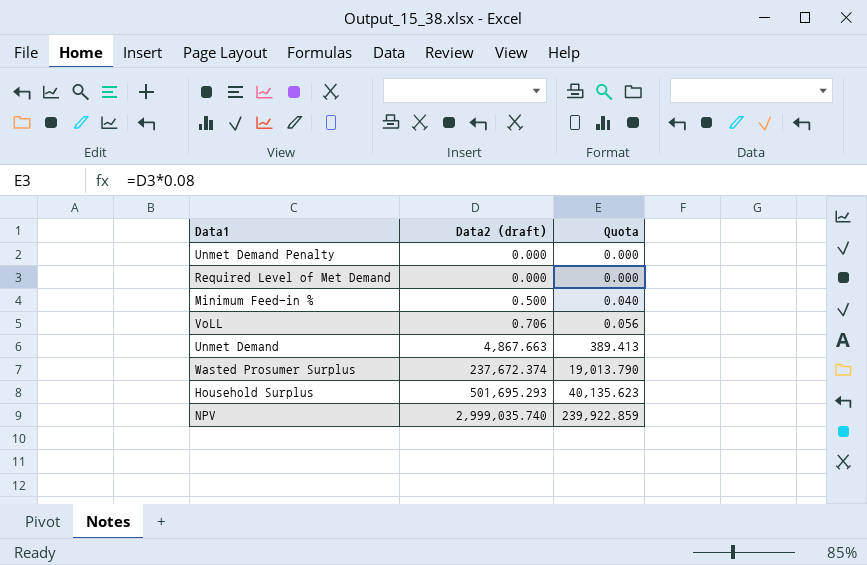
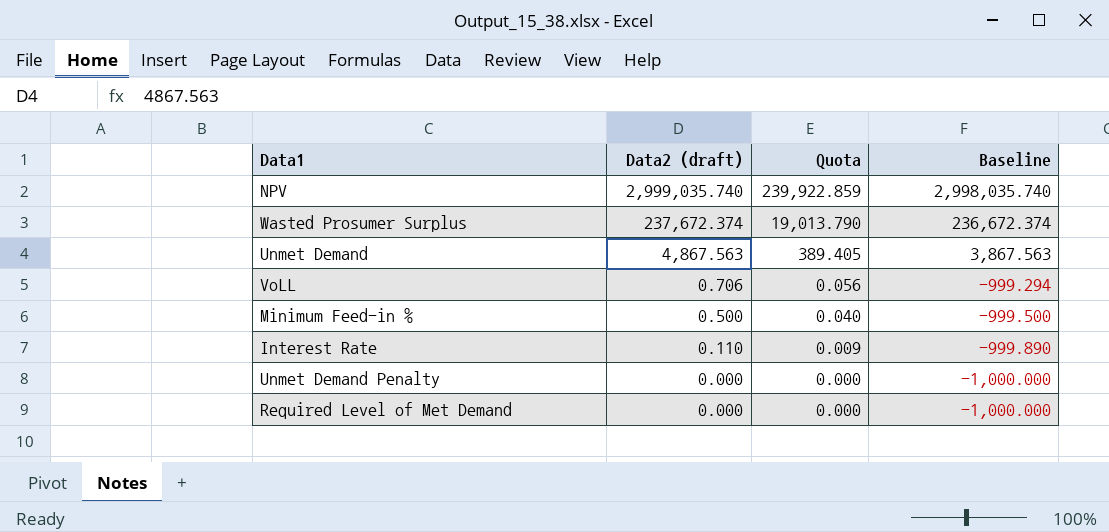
row order: Data2 (draft) ascending -> Data2 (draft) descending
column Baseline | formula: none -> [Data2 (draft)] - 1000
row Household Surplus: 501,695.293 | 40,135.623 -> none
Unmet Demand | Data2 (draft): 4,867.663 -> 4,867.563
Unmet Demand | Quota: 389.413 -> 389.405
row Interest Rate: none -> 0.110 | 0.009 | -999.890

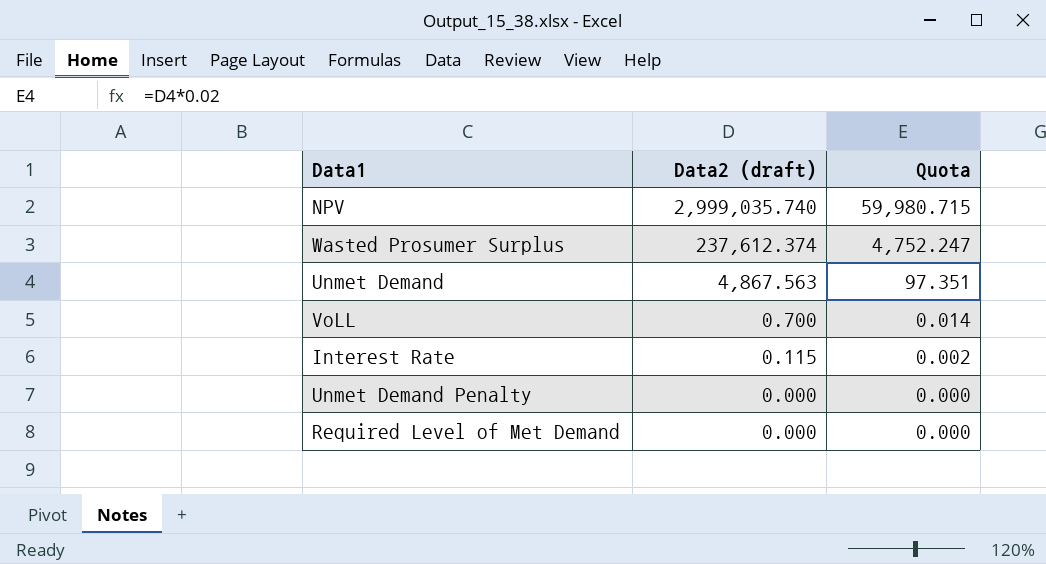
column Baseline | formula: [Data2 (draft)] - 1000 -> none
column Quota | formula: [Data2 (draft)] * 0.08 -> [Data2 (draft)] * 0.02
row Minimum Feed-in %: 0.500 | 0.040 | -999.500 -> none
Wasted Prosumer Surplus | Data2 (draft): 237,672.374 -> 237,612.374
VoLL | Data2 (draft): 0.706 -> 0.700
Interest Rate | Data2 (draft): 0.110 -> 0.115

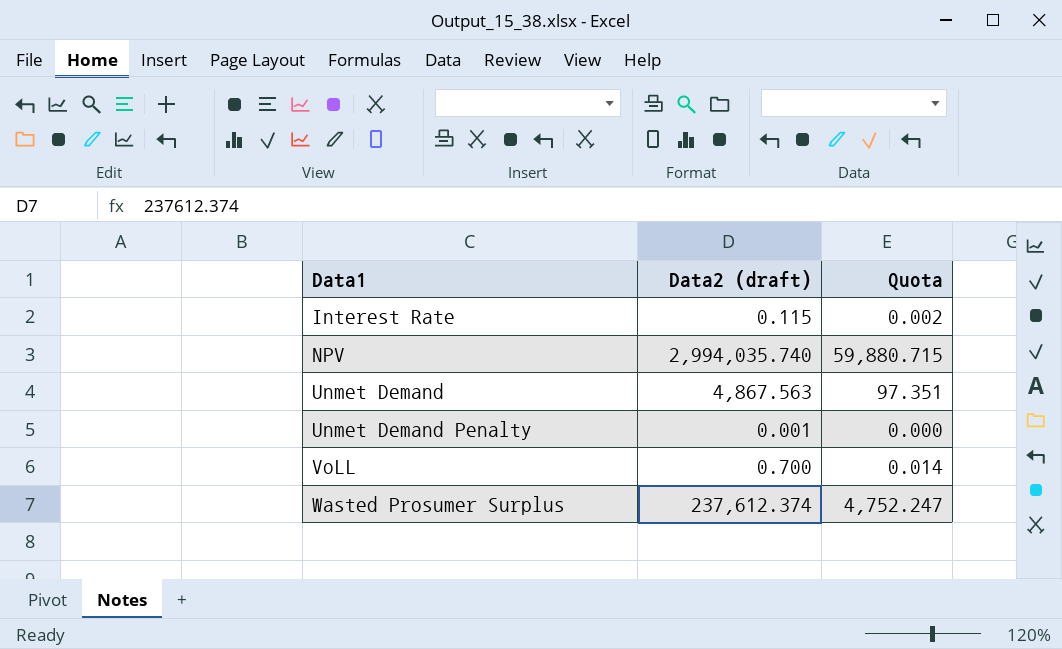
row order: Data2 (draft) descending -> Data1 ascending
row Required Level of Met Demand: 0.000 | 0.000 -> none
NPV | Data2 (draft): 2,999,035.740 -> 2,994,035.740
NPV | Quota: 59,980.715 -> 59,880.715
Unmet Demand Penalty | Data2 (draft): 0.000 -> 0.001

